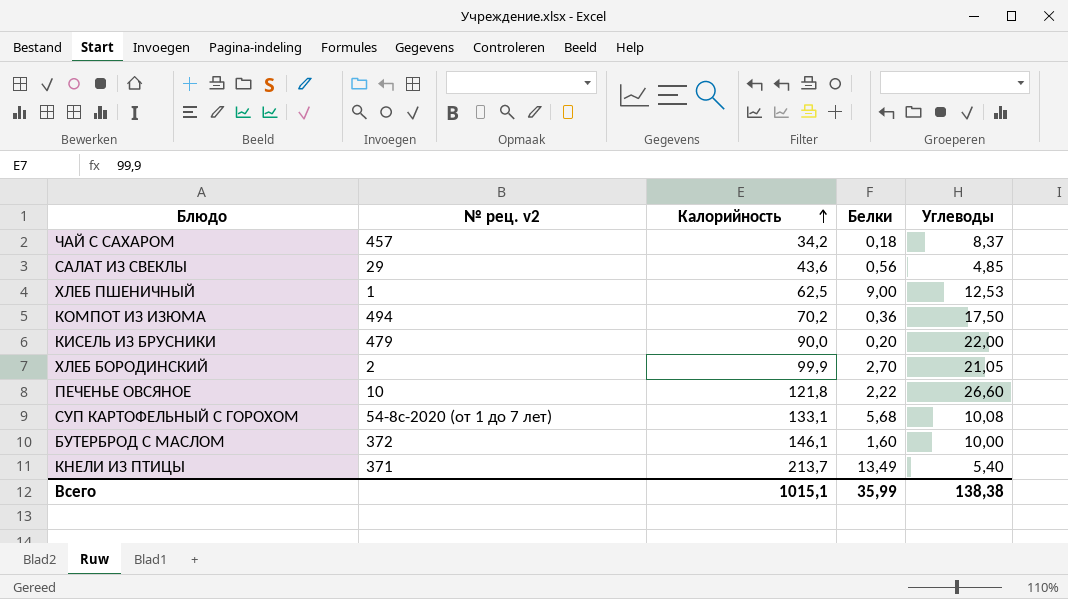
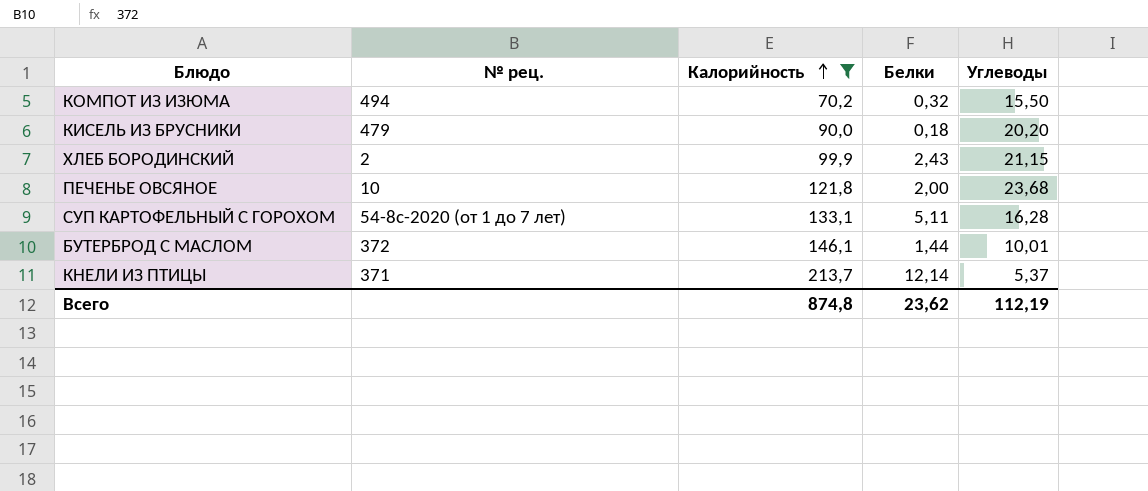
filter: none -> Калорийность >= 70,2
column name: № рец. v2 -> № рец.
КОМПОТ ИЗ ИЗЮМА | Белки: 0,36 -> 0,32
КОМПОТ ИЗ ИЗЮМА | Углеводы: 17,50 -> 15,50
КИСЕЛЬ ИЗ БРУСНИКИ | Белки: 0,20 -> 0,18
КИСЕЛЬ ИЗ БРУСНИКИ | Углеводы: 22,00 -> 20,20
ХЛЕБ БОРОДИНСКИЙ | Белки: 2,70 -> 2,43
ХЛЕБ БОРОДИНСКИЙ | Углеводы: 21,05 -> 21,15
ПЕЧЕНЬЕ ОВСЯНОЕ | Белки: 2,22 -> 2,00
ПЕЧЕНЬЕ ОВСЯНОЕ | Углеводы: 26,60 -> 23,68
СУП КАРТОФЕЛЬНЫЙ С ГОРОХОМ | Белки: 5,68 -> 5,11
СУП КАРТОФЕЛЬНЫЙ С ГОРОХОМ | Углеводы: 10,08 -> 16,28
БУТЕРБРОД С МАСЛОМ | Белки: 1,60 -> 1,44
БУТЕРБРОД С МАСЛОМ | Углеводы: 10,00 -> 10,01
КНЕЛИ ИЗ ПТИЦЫ | Белки: 13,49 -> 12,14
КНЕЛИ ИЗ ПТИЦЫ | Углеводы: 5,40 -> 5,37
Всего | Калорийность: 1015,1 -> 874,8
Всего | Белки: 35,99 -> 23,62
Всего | Углеводы: 138,38 -> 112,19

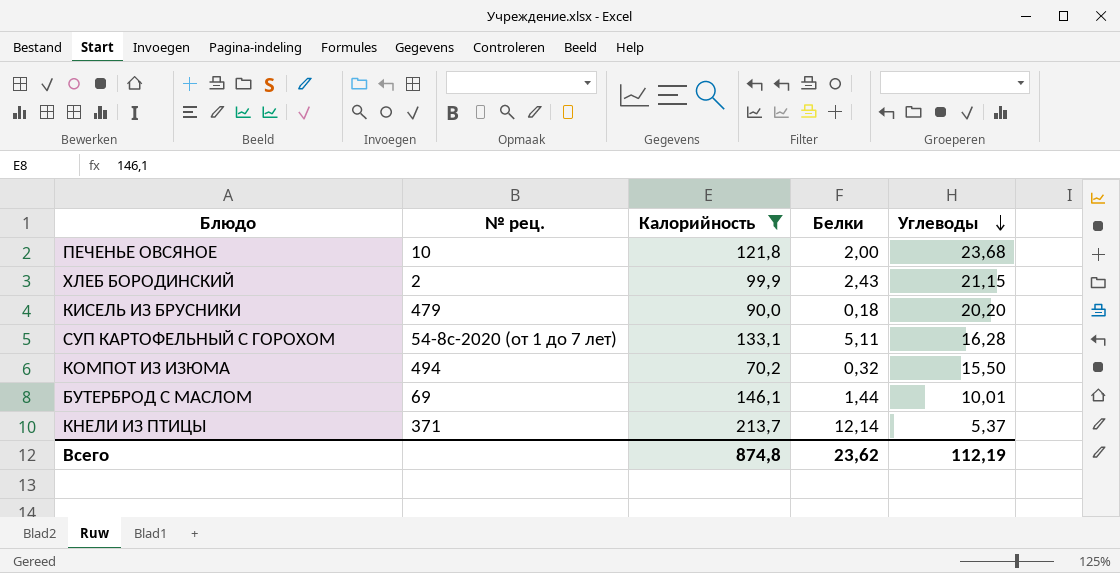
row order: Калорийность ascending -> Углеводы descending
БУТЕРБРОД С МАСЛОМ | № рец.: 372 -> 69

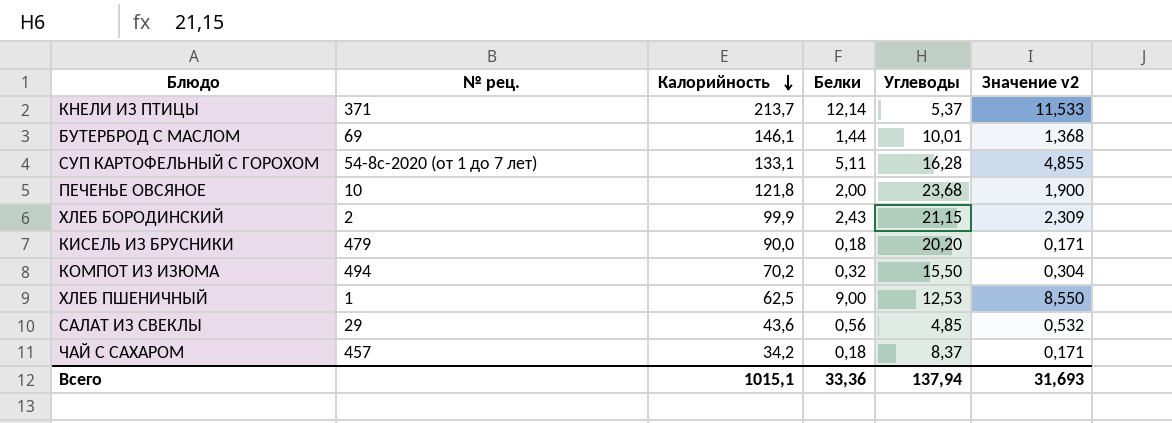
filter: Калорийность >= 70,2 -> none
row order: Углеводы descending -> Калорийность descending
column Значение v2 | formula: none -> [Белки] * 0,95
Всего | Калорийность: 874,8 -> 1015,1
Всего | Белки: 23,62 -> 33,36
Всего | Углеводы: 112,19 -> 137,94

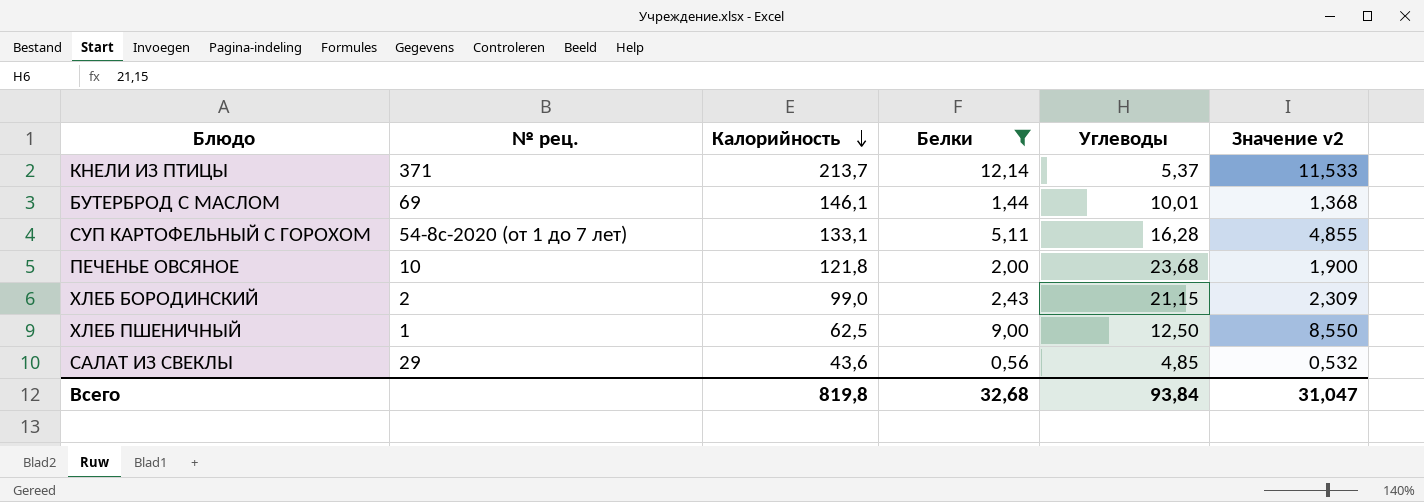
filter: none -> Белки >= 0,56
ХЛЕБ БОРОДИНСКИЙ | Калорийность: 99,9 -> 99,0
ХЛЕБ ПШЕНИЧНЫЙ | Углеводы: 12,53 -> 12,50
Всего | Калорийность: 1015,1 -> 819,8
Всего | Белки: 33,36 -> 32,68
Всего | Углеводы: 137,94 -> 93,84
Всего | Значение v2: 31,693 -> 31,047

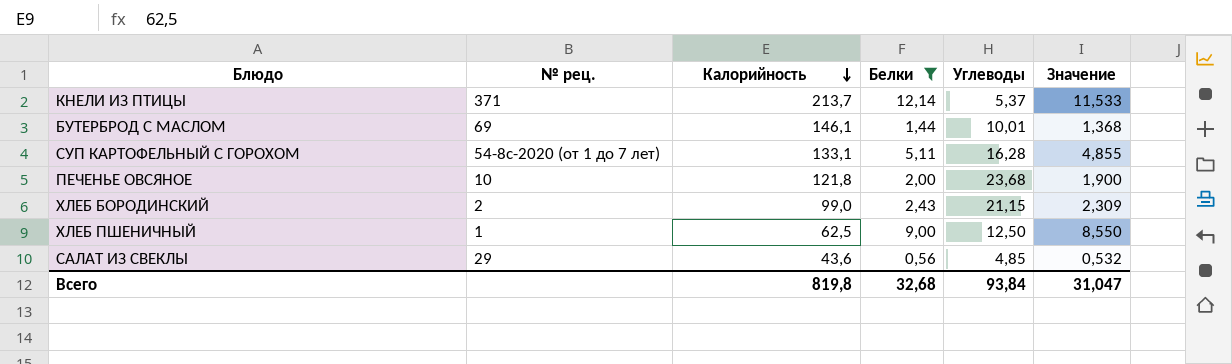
column name: Значение v2 -> Значение

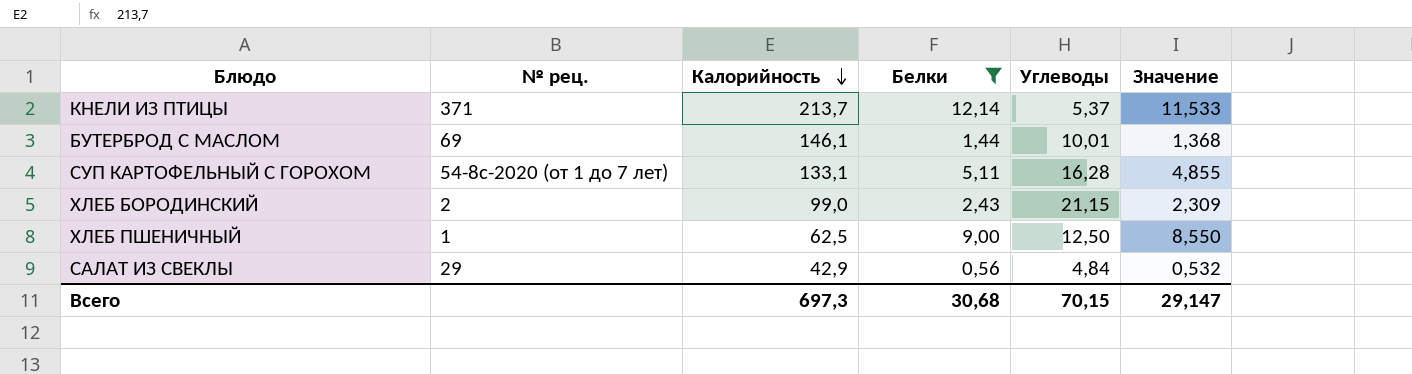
row ПЕЧЕНЬЕ ОВСЯНОЕ: 10 | 121,8 | 2,00 | 23,68 | 1,900 -> none
САЛАТ ИЗ СВЕКЛЫ | Калорийность: 43,6 -> 42,9
САЛАТ ИЗ СВЕКЛЫ | Углеводы: 4,85 -> 4,84
Всего | Калорийность: 819,8 -> 697,3
Всего | Белки: 32,68 -> 30,68
Всего | Углеводы: 93,84 -> 70,15
Всего | Значение: 31,047 -> 29,147

